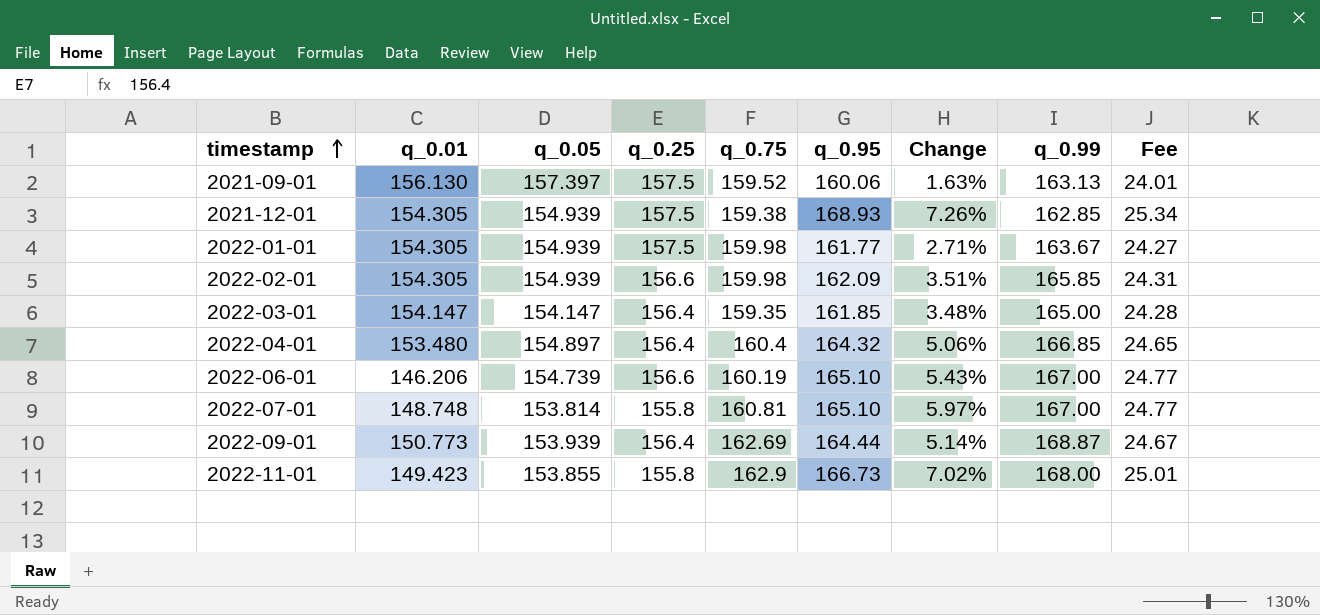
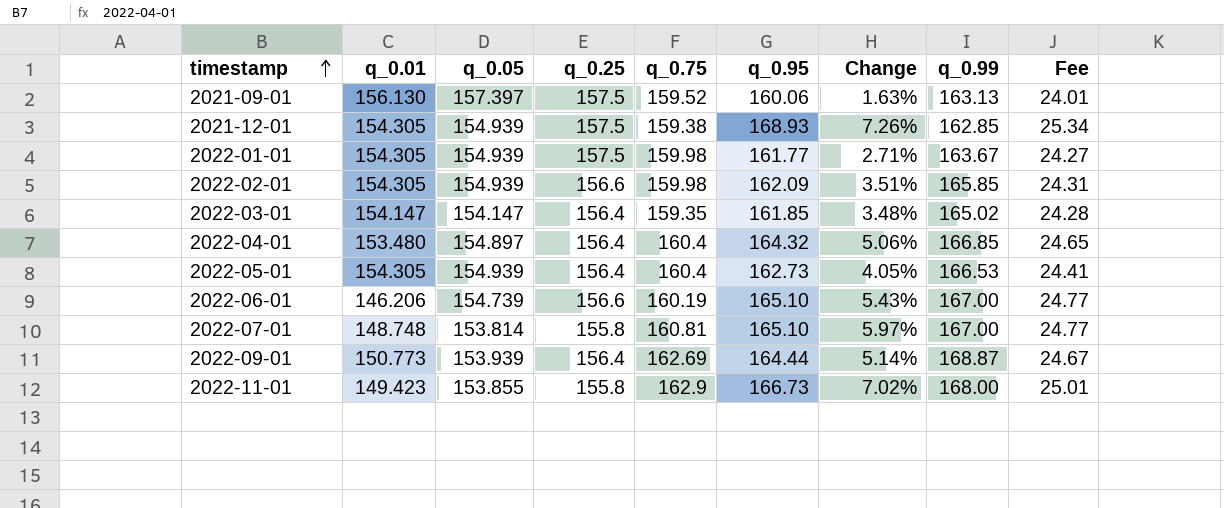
2022-03-01 | q_0.99: 165.00 -> 165.02
row 2022-05-01: none -> 154.305 | 154.939 | 156.4 | 160.4 | 162.73 | 4.05% | 166.53 | 24.41

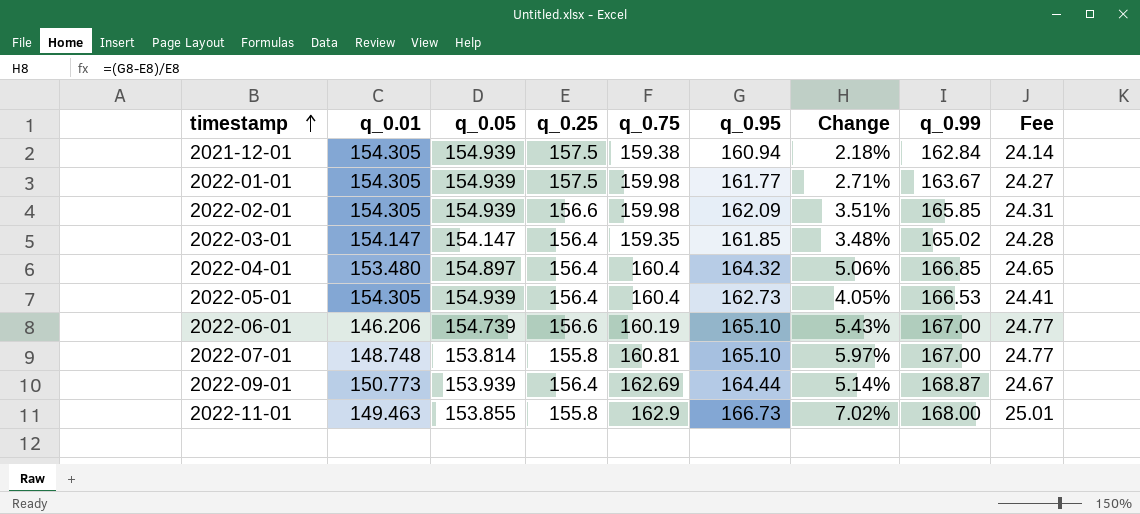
row 2021-09-01: 156.130 | 157.397 | 157.5 | 159.52 | 160.06 | 1.63% | 163.13 | 24.01 -> none
2021-12-01 | q_0.95: 168.93 -> 160.94
2021-12-01 | Change: 7.26% -> 2.18%
2021-12-01 | q_0.99: 162.85 -> 162.84
2021-12-01 | Fee: 25.34 -> 24.14
2022-11-01 | q_0.01: 149.423 -> 149.463

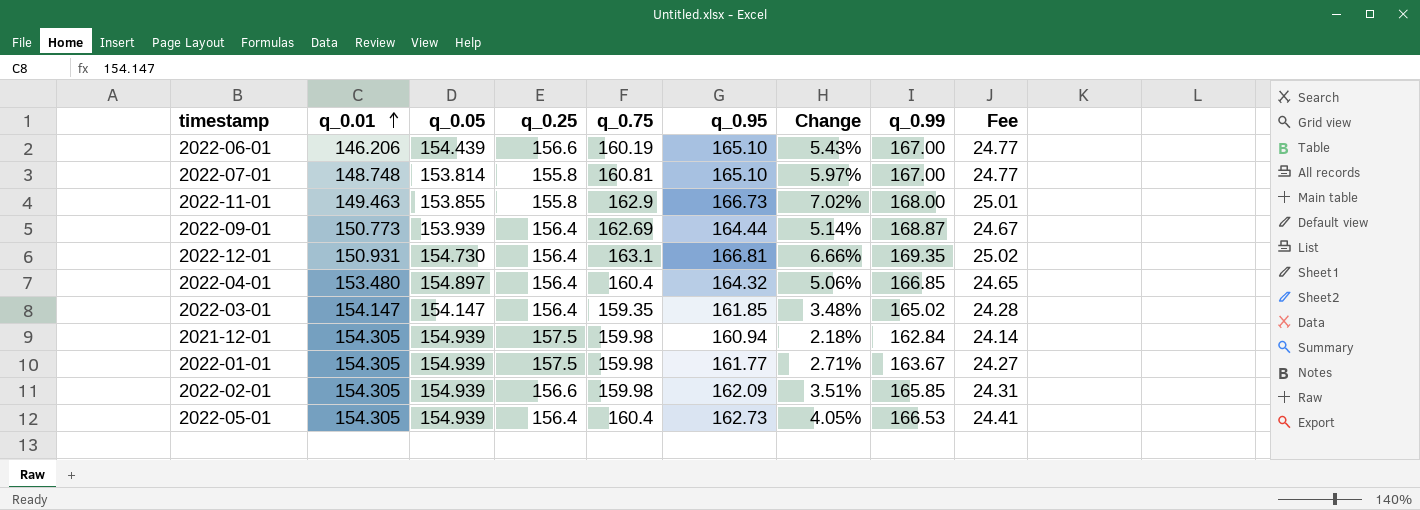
row order: timestamp ascending -> q_0.01 ascending
2022-06-01 | q_0.05: 154.739 -> 154.439
row 2022-12-01: none -> 150.931 | 154.730 | 156.4 | 163.1 | 166.81 | 6.66% | 169.35 | 25.02
2021-12-01 | q_0.75: 159.38 -> 159.98

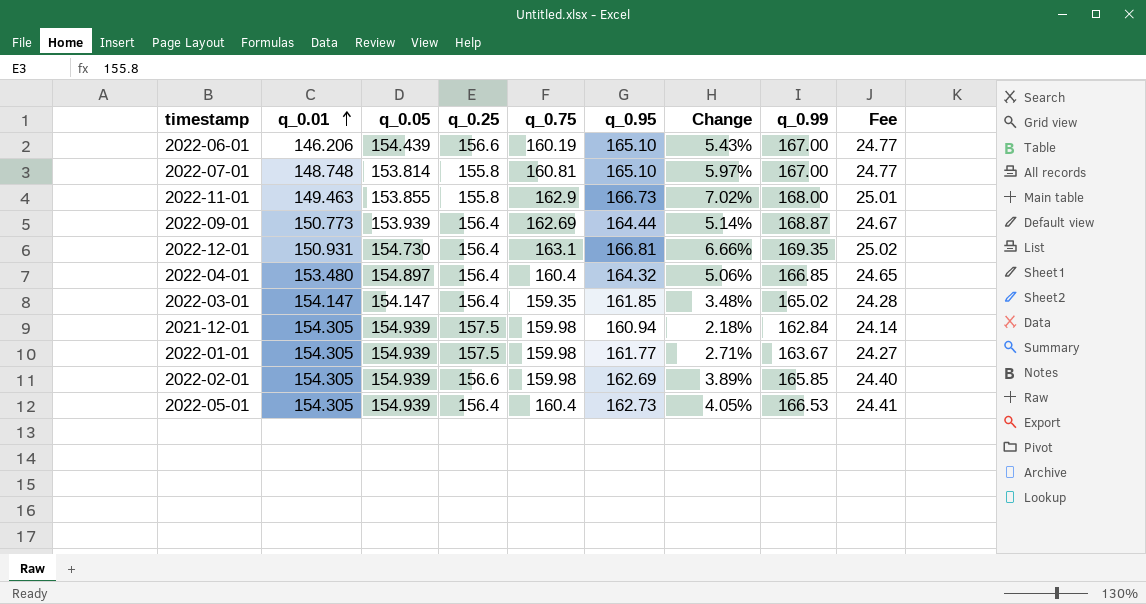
2022-02-01 | q_0.95: 162.09 -> 162.69
2022-02-01 | Change: 3.51% -> 3.89%
2022-02-01 | Fee: 24.31 -> 24.40

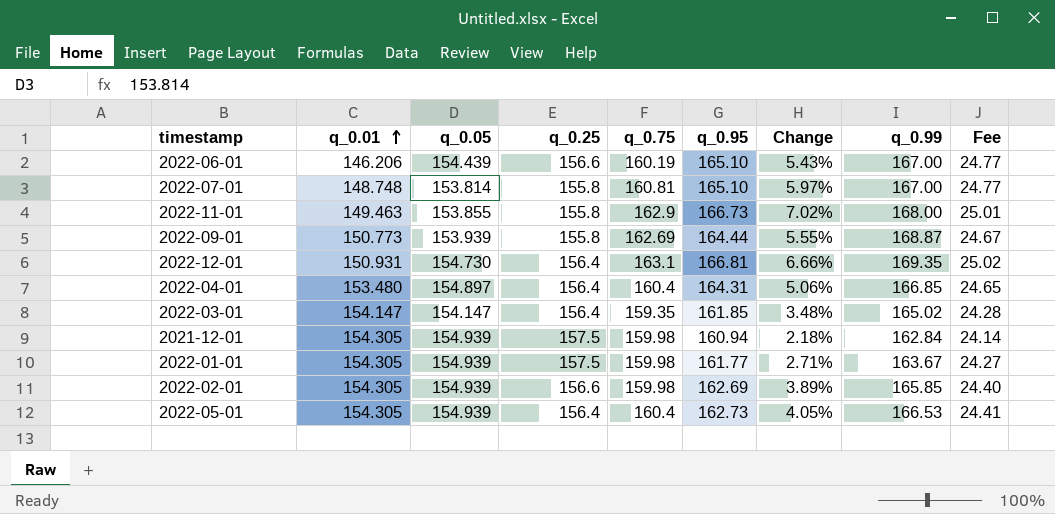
2022-09-01 | q_0.25: 156.4 -> 155.8
2022-09-01 | Change: 5.14% -> 5.55%
2022-04-01 | q_0.95: 164.32 -> 164.31

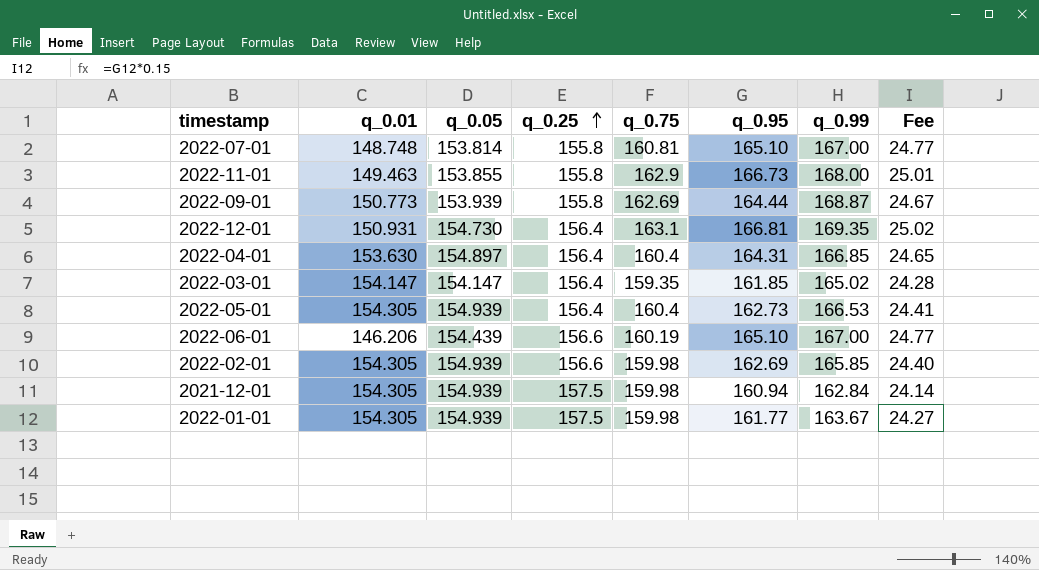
row order: q_0.01 ascending -> q_0.25 ascending
column Change | formula: ([q_0.95] - [q_0.25]) / [q_0.25] -> none
2022-04-01 | q_0.01: 153.480 -> 153.630

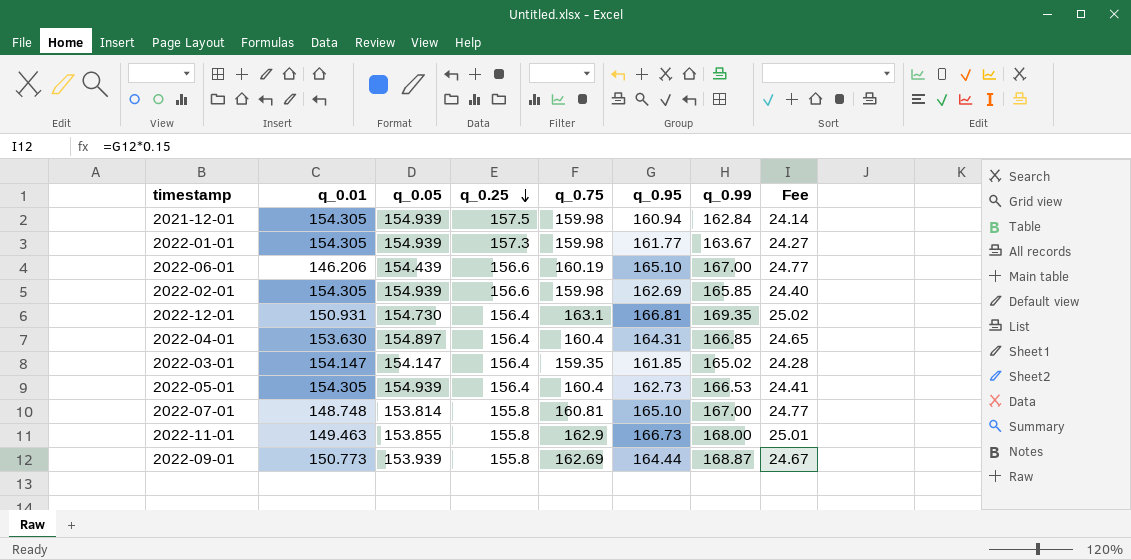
row order: q_0.25 ascending -> q_0.25 descending
2022-01-01 | q_0.25: 157.5 -> 157.3

